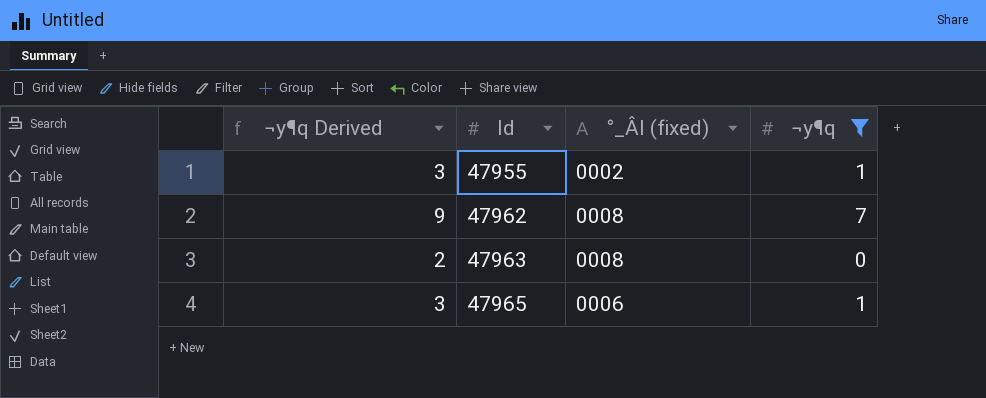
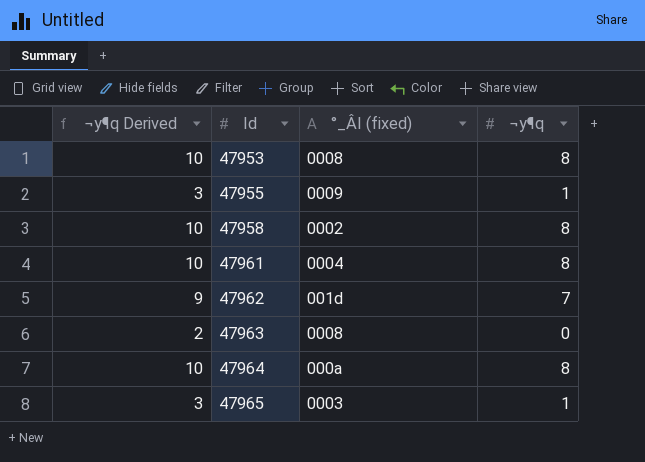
filter: ¬y¶q != 8 -> none
47955 | °_ÂI (fixed): 0002 -> 0009
47962 | °_ÂI (fixed): 0008 -> 001d
47965 | °_ÂI (fixed): 0006 -> 0003

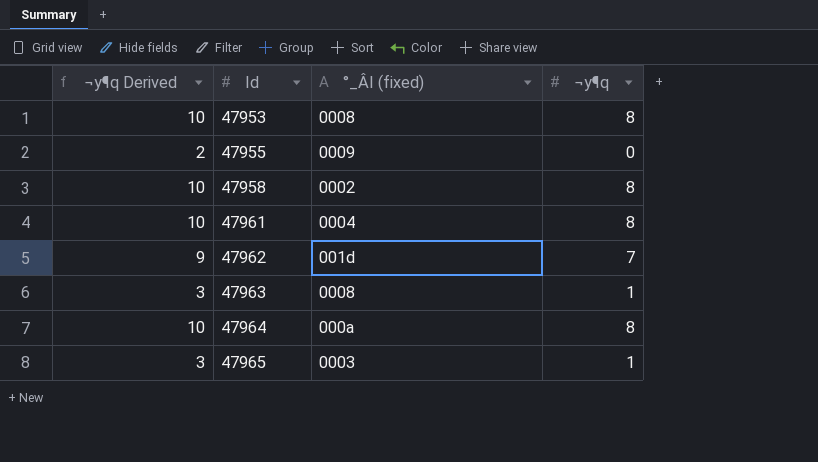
47955 | ¬y¶q Derived: 3 -> 2
47955 | ¬y¶q: 1 -> 0
47963 | ¬y¶q Derived: 2 -> 3
47963 | ¬y¶q: 0 -> 1

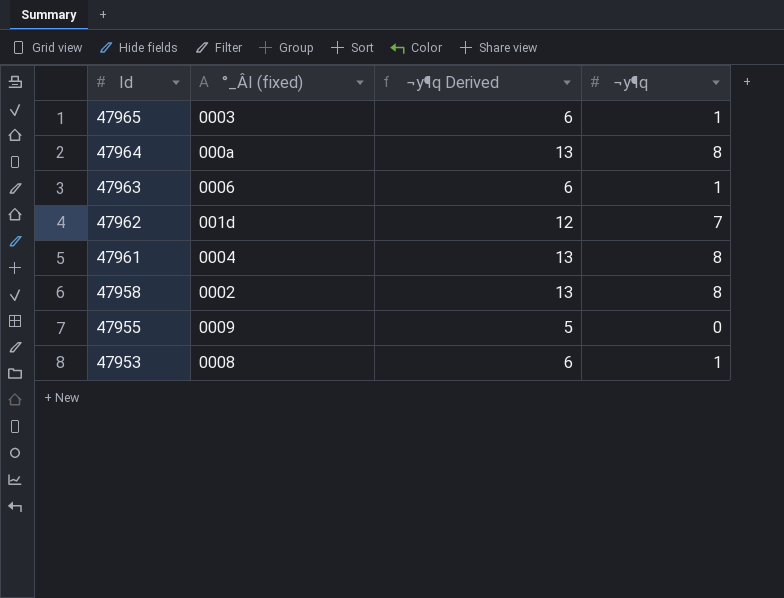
row order: Id ascending -> Id descending
column ¬y¶q Derived | formula: [¬y¶q] + 2 -> [¬y¶q] + 5
column ¬y¶q Derived | position: 1 -> 3
47963 | °_ÂI (fixed): 0008 -> 0006
47953 | ¬y¶q: 8 -> 1

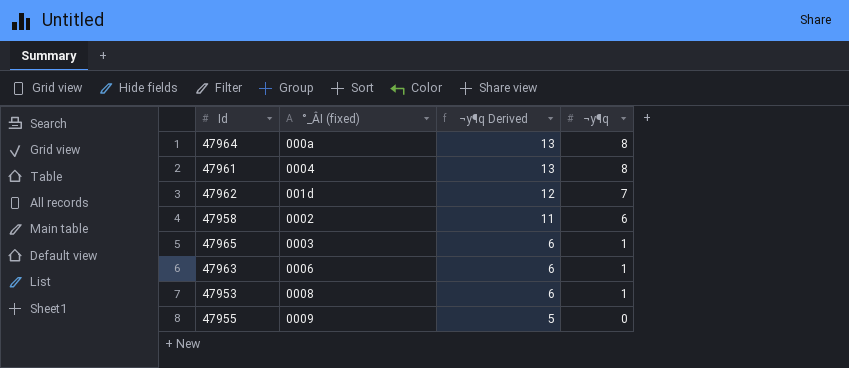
row order: Id descending -> ¬y¶q Derived descending
47958 | ¬y¶q Derived: 13 -> 11
47958 | ¬y¶q: 8 -> 6

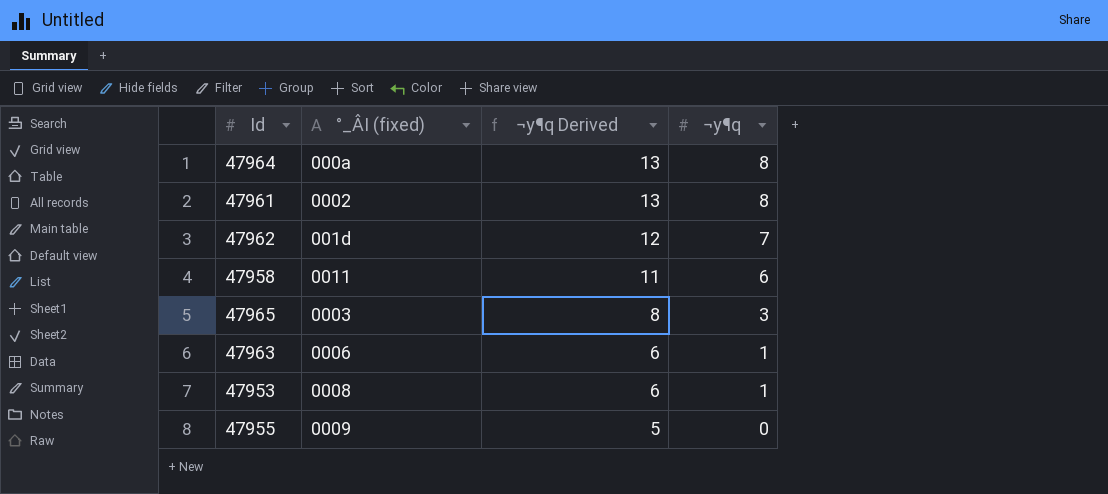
47961 | °_ÂI (fixed): 0004 -> 0002
47958 | °_ÂI (fixed): 0002 -> 0011
47965 | ¬y¶q Derived: 6 -> 8
47965 | ¬y¶q: 1 -> 3

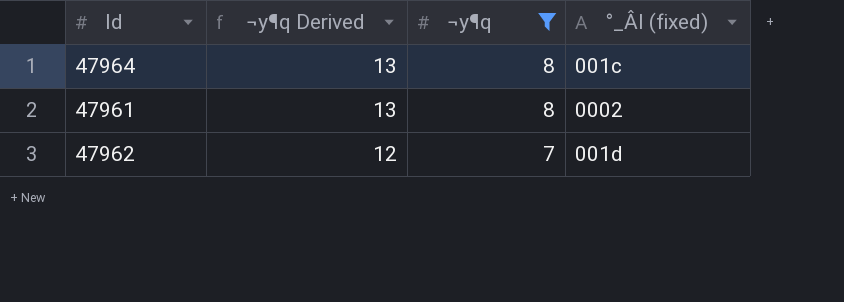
filter: none -> ¬y¶q >= 7
column °_ÂI (fixed) | position: 2 -> 4
47964 | °_ÂI (fixed): 000a -> 001c

